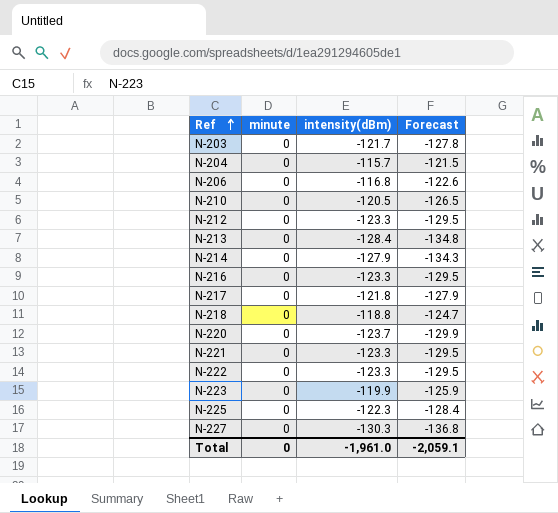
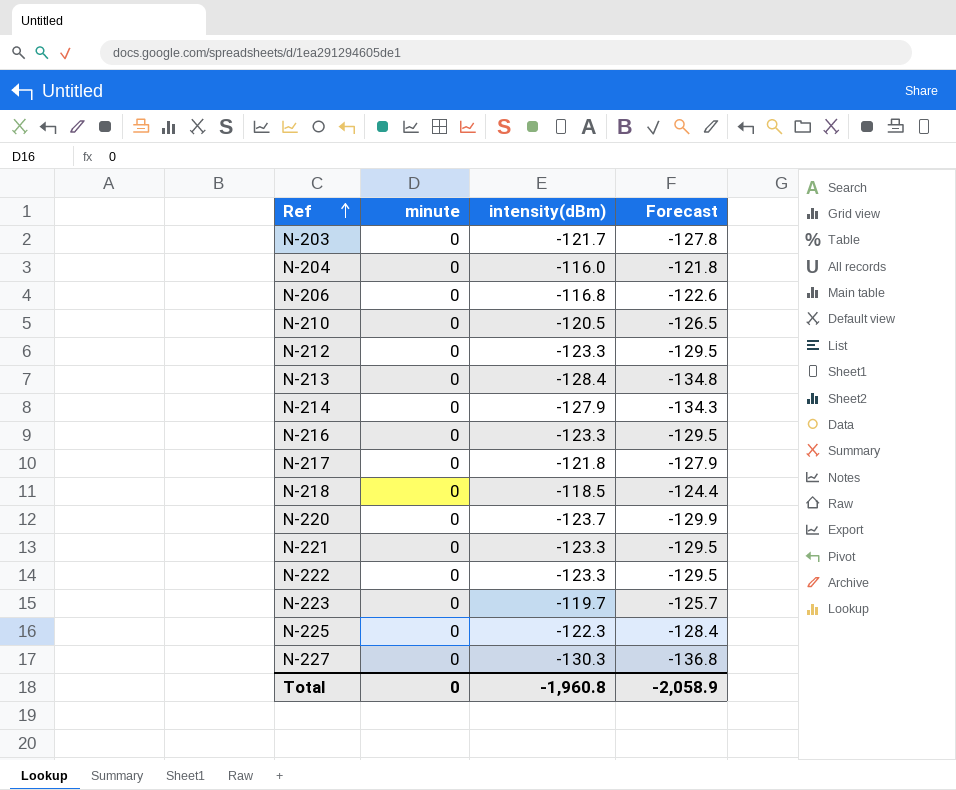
N-204 | intensity(dBm): -115.7 -> -116.0
N-204 | Forecast: -121.5 -> -121.8
N-218 | intensity(dBm): -118.8 -> -118.5
N-218 | Forecast: -124.7 -> -124.4
N-223 | intensity(dBm): -119.9 -> -119.7
N-223 | Forecast: -125.9 -> -125.7
Total | intensity(dBm): -1,961.0 -> -1,960.8
Total | Forecast: -2,059.1 -> -2,058.9

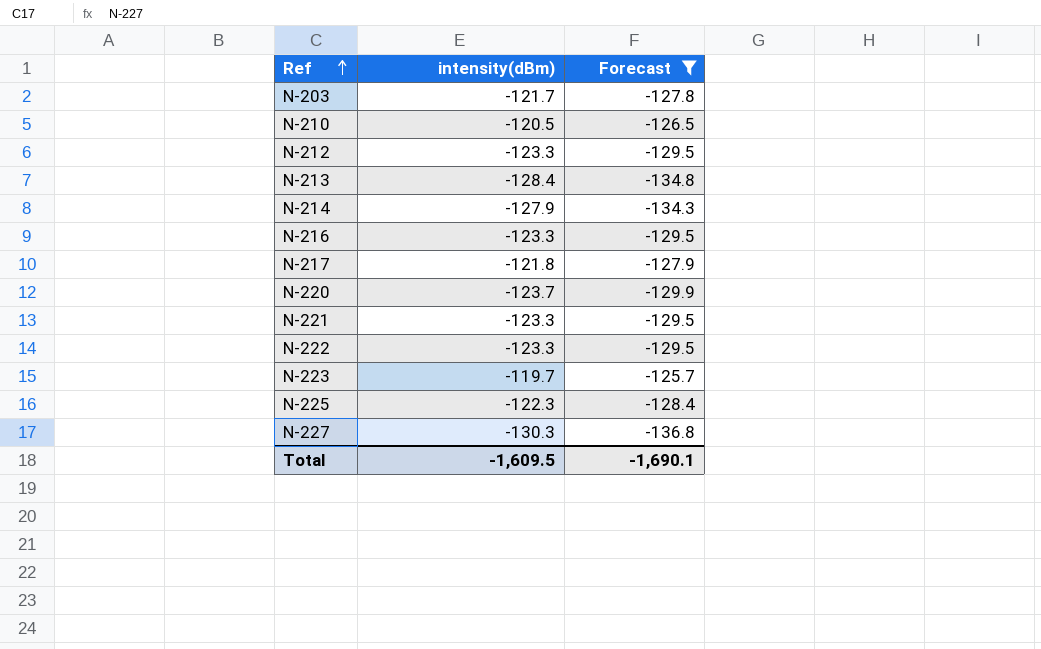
filter: none -> Forecast <= -125.7
column minute | position: 2 -> none
Total | intensity(dBm): -1,960.8 -> -1,609.5
Total | Forecast: -2,058.9 -> -1,690.1

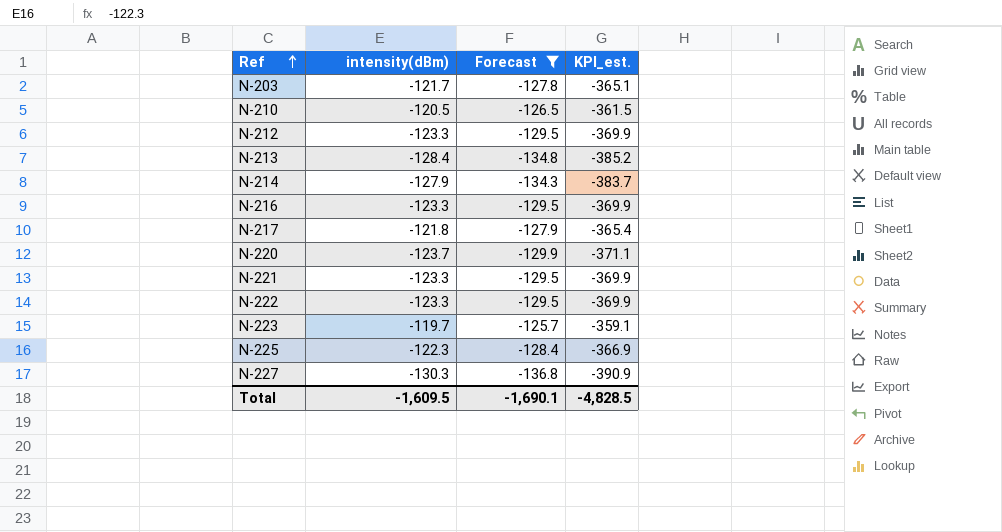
column KPI_est. | formula: none -> [intensity(dBm)] * 3

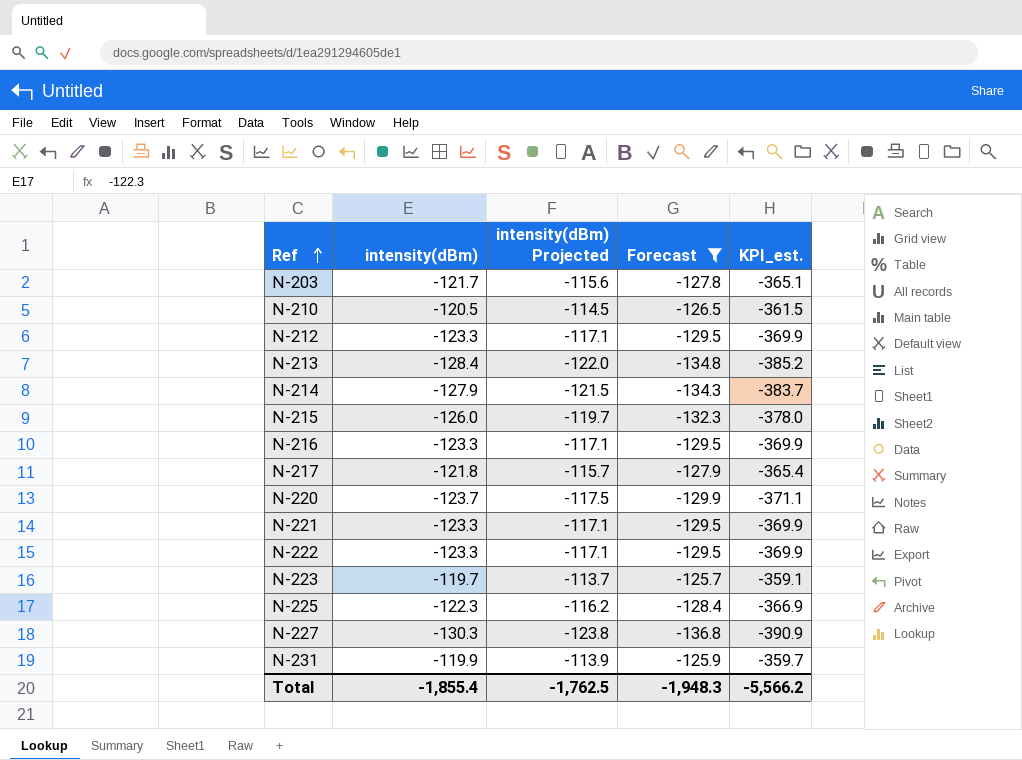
column intensity(dBm) Projected | formula: none -> [intensity(dBm)] * 0.95
row N-215: none -> -126.0 | -119.7 | -132.3 | -378.0
row N-231: none -> -119.9 | -113.9 | -125.9 | -359.7
Total | intensity(dBm): -1,609.5 -> -1,855.4
Total | Forecast: -1,690.1 -> -1,948.3
Total | KPI_est.: -4,828.5 -> -5,566.2

